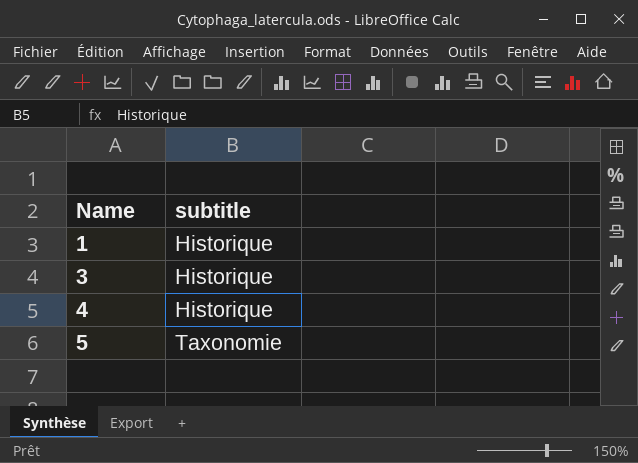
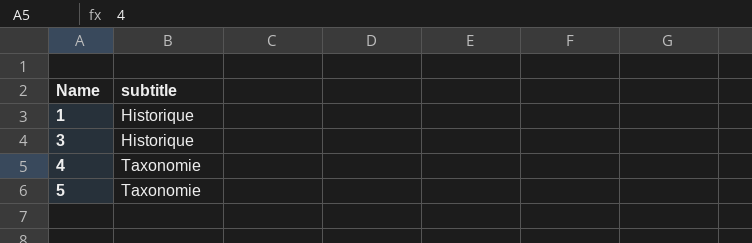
4 | subtitle: Historique -> Taxonomie

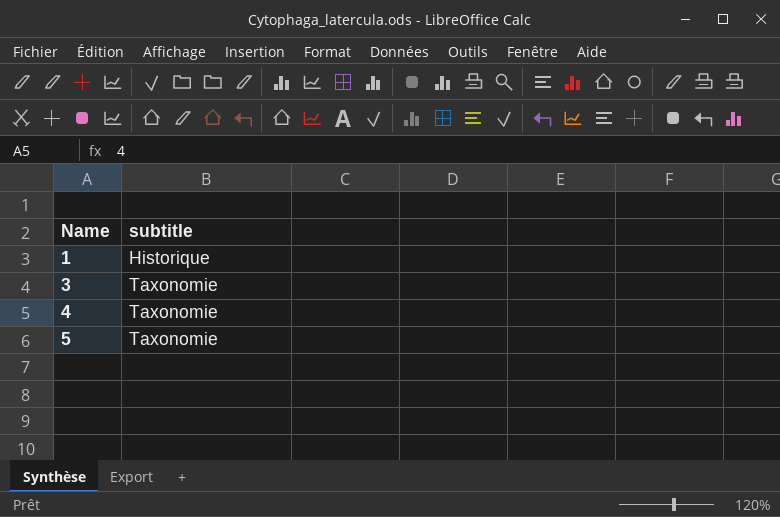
3 | subtitle: Historique -> Taxonomie

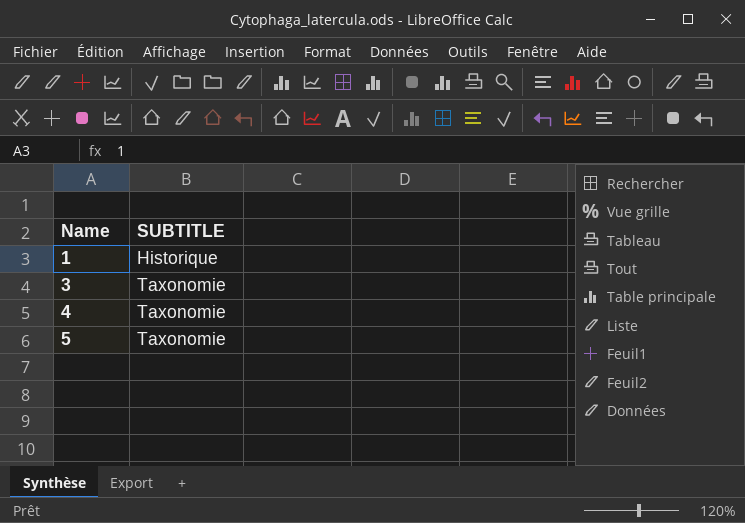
column name: subtitle -> SUBTITLE

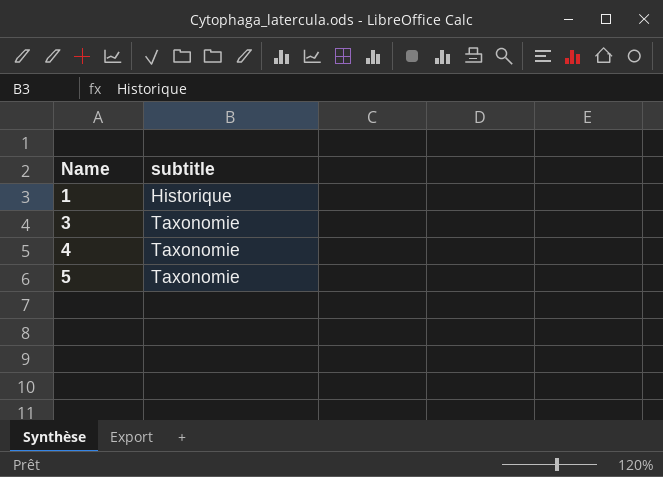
column name: SUBTITLE -> subtitle

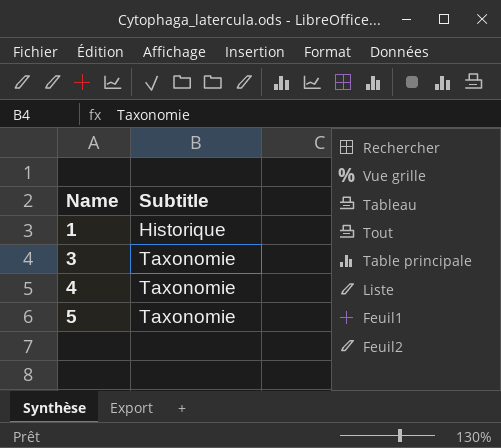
column name: subtitle -> Subtitle

